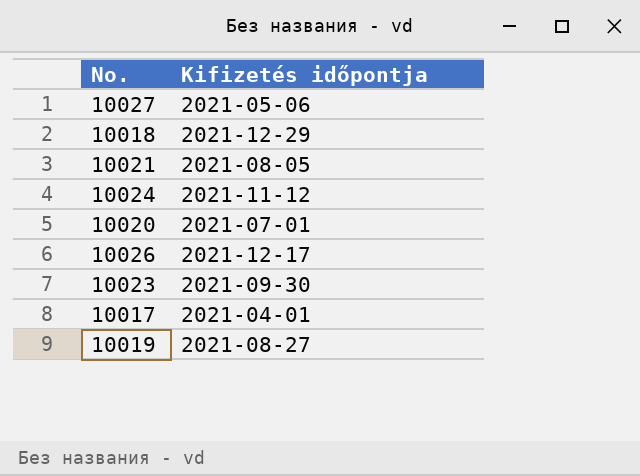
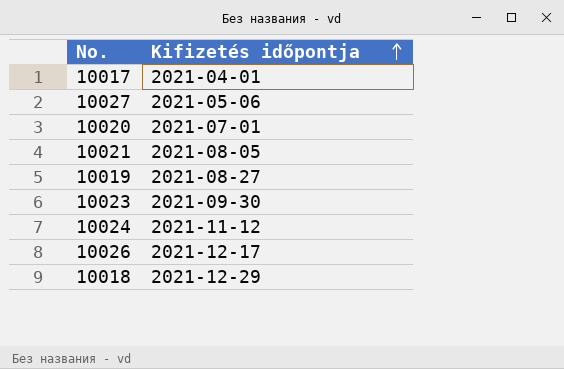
row order: none -> Kifizetés időpontja ascending

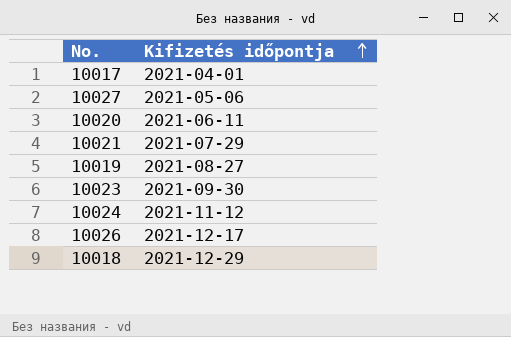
10020 | Kifizetés időpontja: 2021-07-01 -> 2021-06-11
10021 | Kifizetés időpontja: 2021-08-05 -> 2021-07-29

